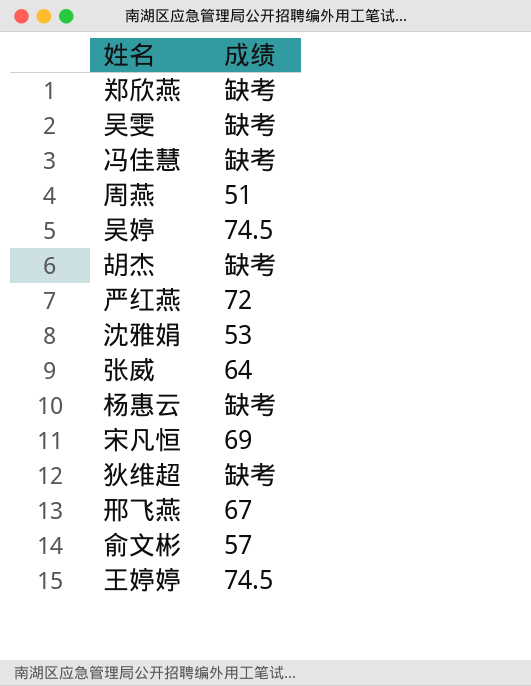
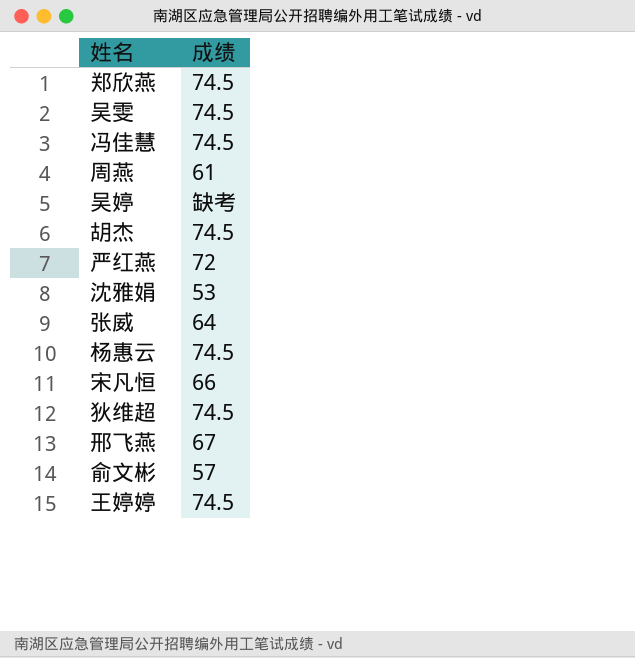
郑欣燕 | 成绩: 缺考 -> 74.5
吴雯 | 成绩: 缺考 -> 74.5
冯佳慧 | 成绩: 缺考 -> 74.5
周燕 | 成绩: 51 -> 61
吴婷 | 成绩: 74.5 -> 缺考
胡杰 | 成绩: 缺考 -> 74.5
杨惠云 | 成绩: 缺考 -> 74.5
宋凡恒 | 成绩: 69 -> 66
狄维超 | 成绩: 缺考 -> 74.5

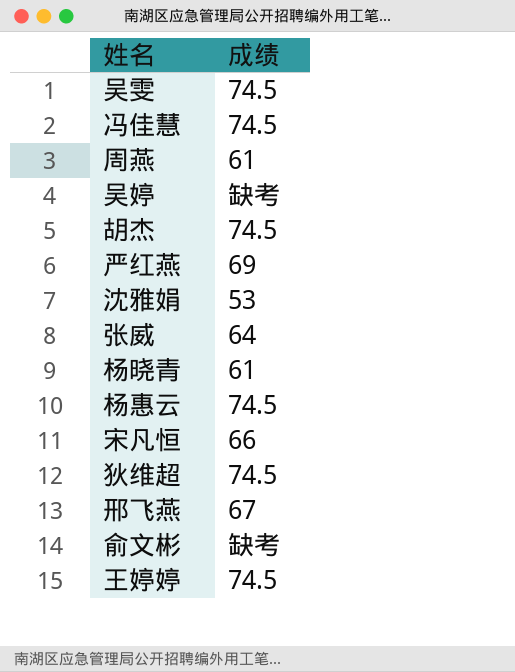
row 郑欣燕: 74.5 -> none
严红燕 | 成绩: 72 -> 69
row 杨晓青: none -> 61
俞文彬 | 成绩: 57 -> 缺考

